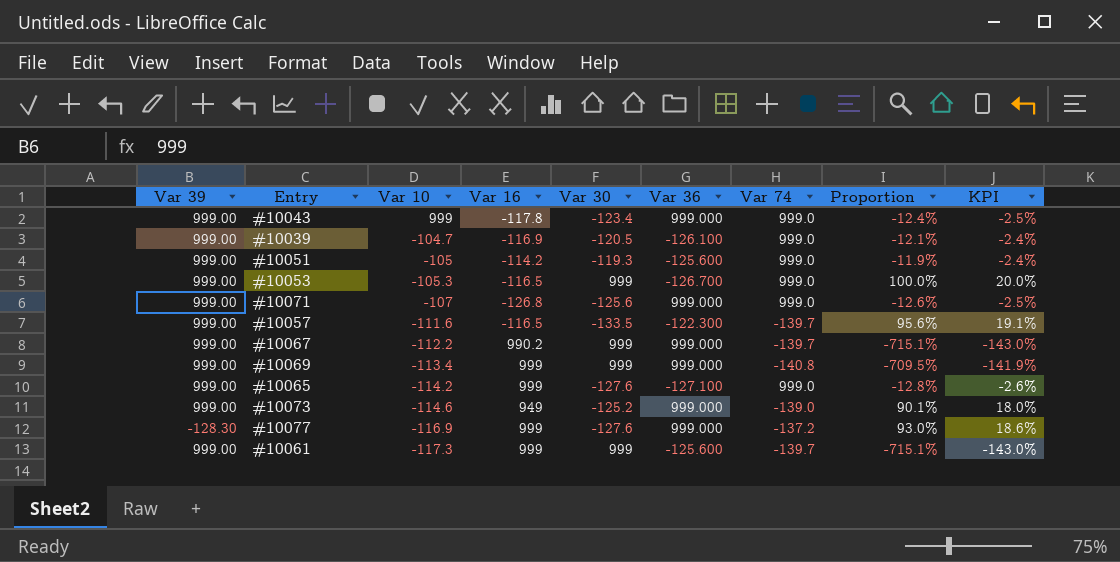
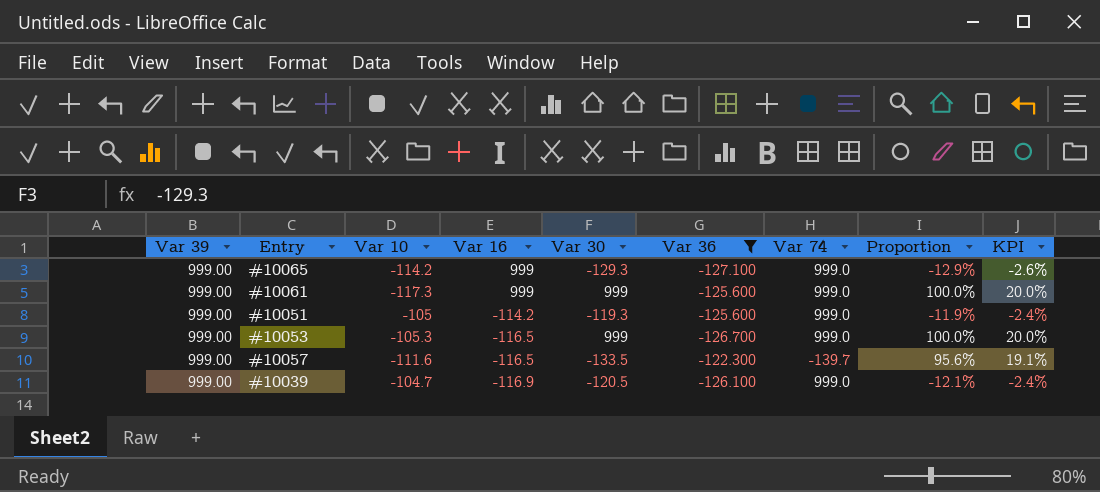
filter: none -> Var 36 != 999.000
row order: Var 10 descending -> Var 16 descending
#10065 | Var 30: -127.6 -> -129.3
#10065 | Proportion: -12.8% -> -12.9%
#10061 | Var 74: -139.7 -> 999.0
#10061 | Proportion: -715.1% -> 100.0%
#10061 | KPI: -143.0% -> 20.0%

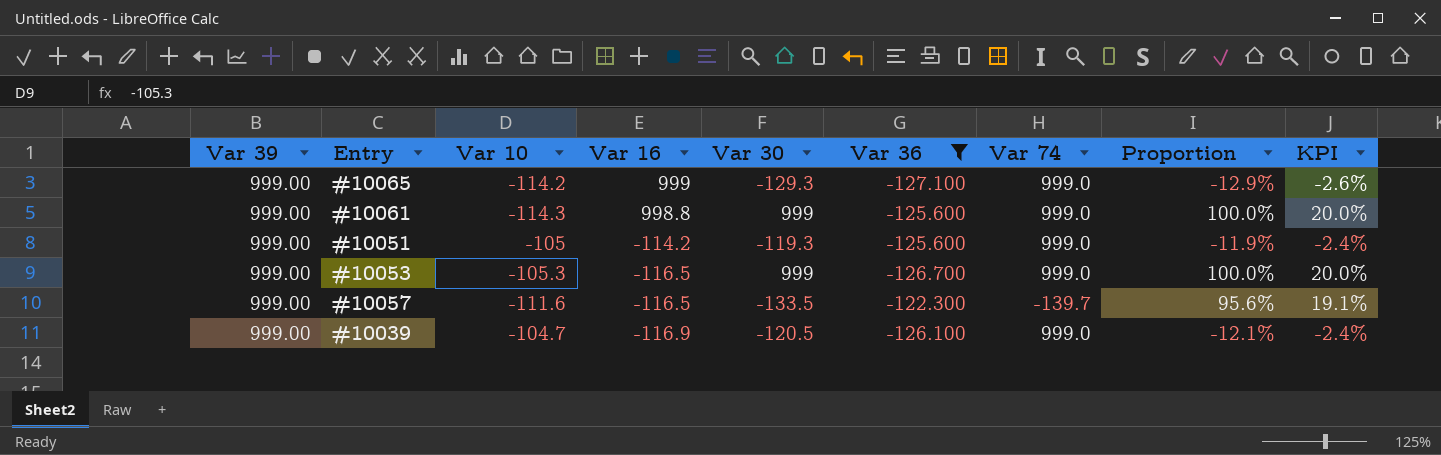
#10061 | Var 10: -117.3 -> -114.3
#10061 | Var 16: 999 -> 998.8

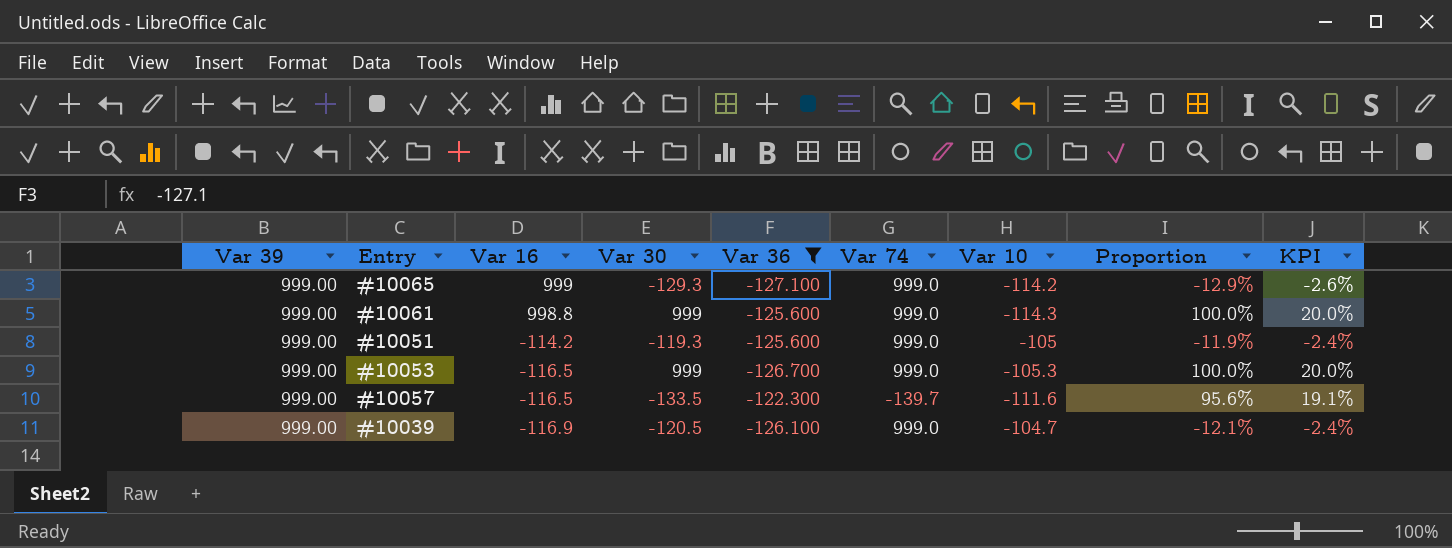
column Var 10 | position: 3 -> 7

